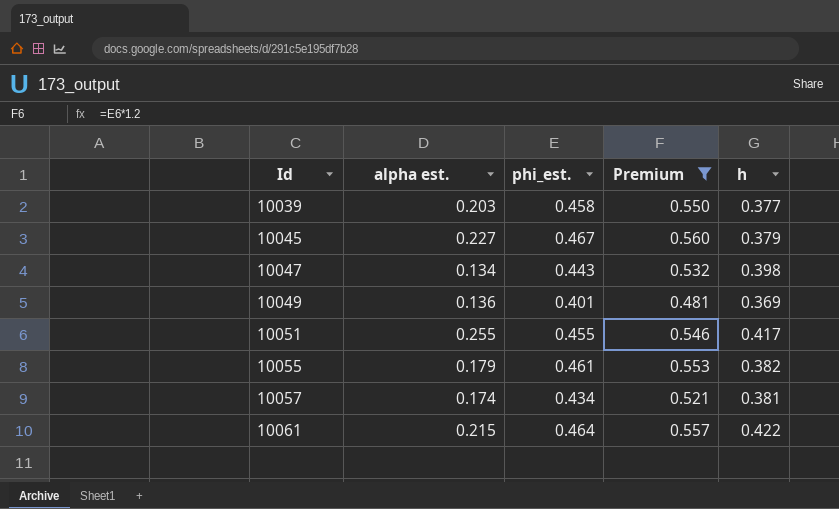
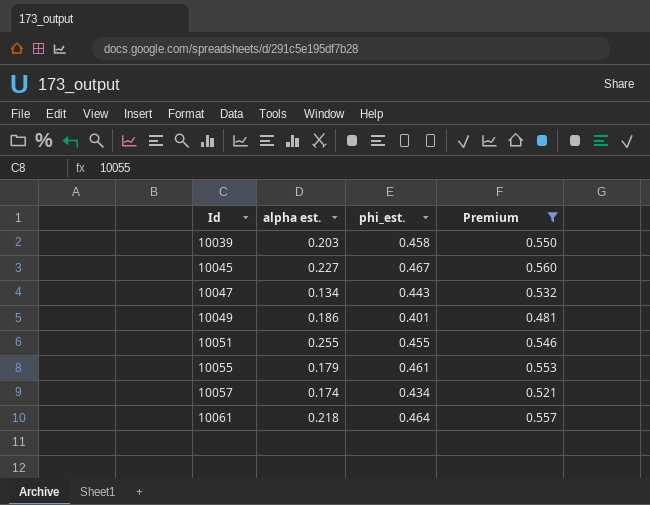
column h | position: 5 -> none
10049 | alpha est.: 0.136 -> 0.186
10061 | alpha est.: 0.215 -> 0.218

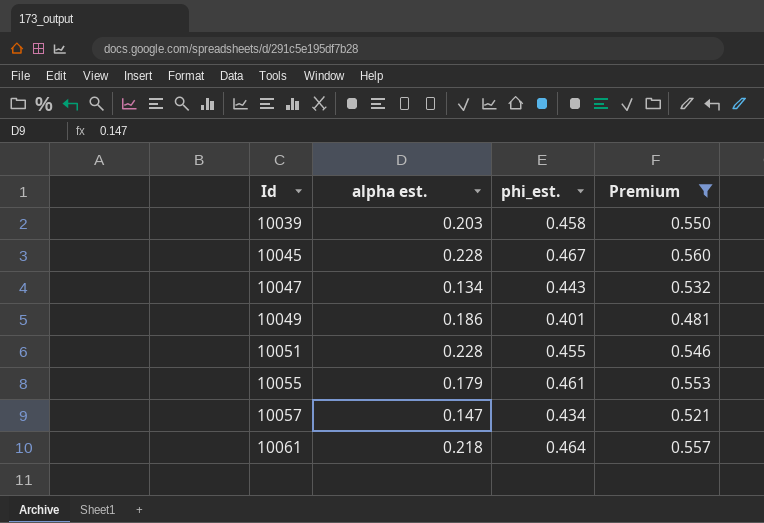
10045 | alpha est.: 0.227 -> 0.228
10051 | alpha est.: 0.255 -> 0.228
10057 | alpha est.: 0.174 -> 0.147

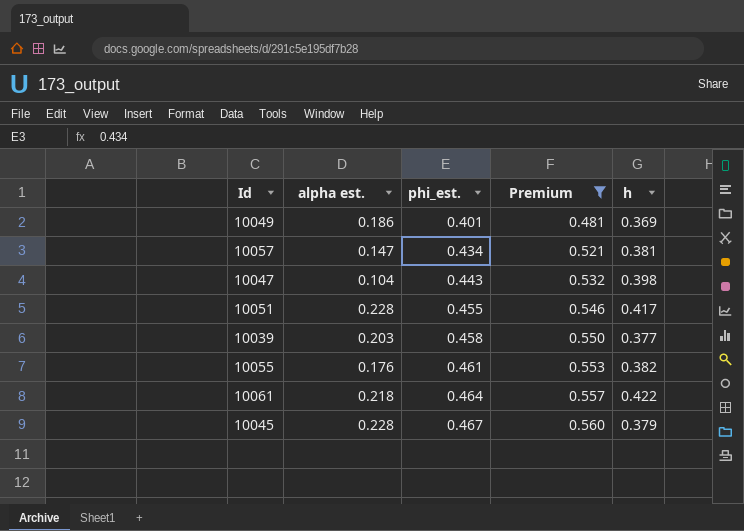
row order: Id ascending -> phi_est. ascending
column h | position: none -> 5
10047 | alpha est.: 0.134 -> 0.104
10055 | alpha est.: 0.179 -> 0.176

